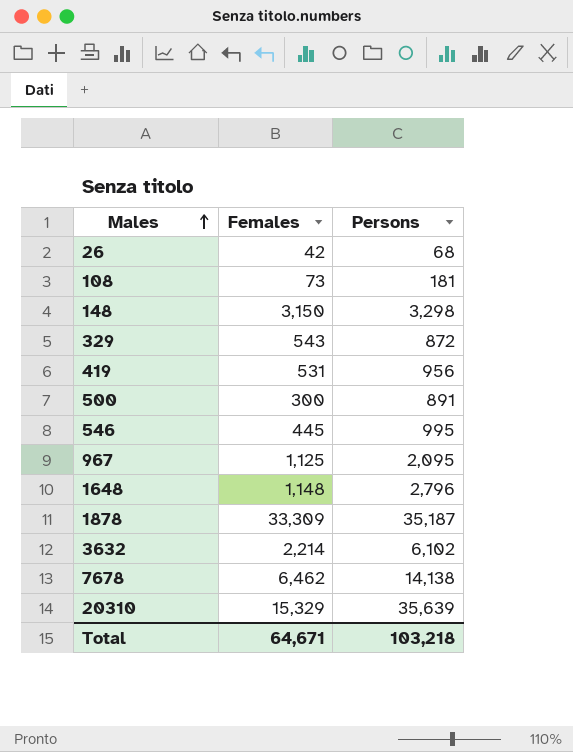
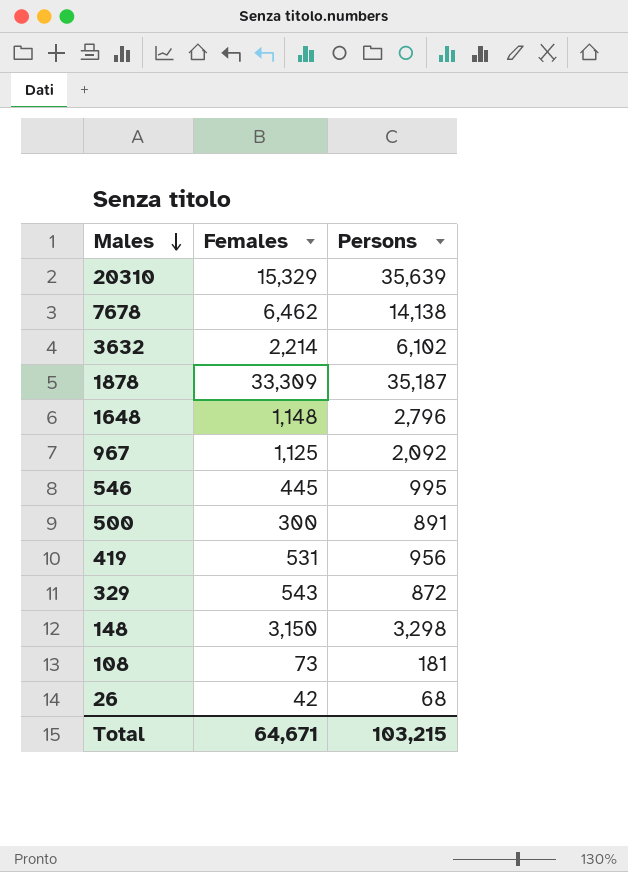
row order: Males ascending -> Males descending
967 | Persons: 2,095 -> 2,092
Total | Persons: 103,218 -> 103,215

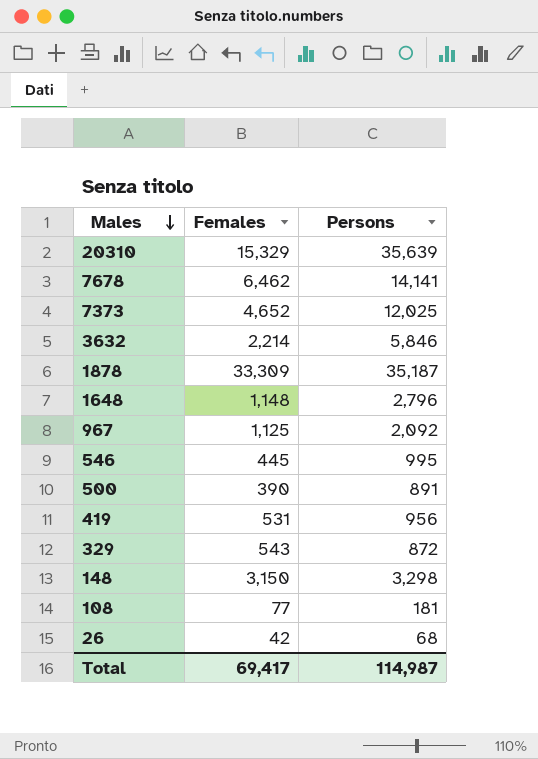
7678 | Persons: 14,138 -> 14,141
row 7373: none -> 4,652 | 12,025
3632 | Persons: 6,102 -> 5,846
500 | Females: 300 -> 390
108 | Females: 73 -> 77
Total | Females: 64,671 -> 69,417
Total | Persons: 103,215 -> 114,987

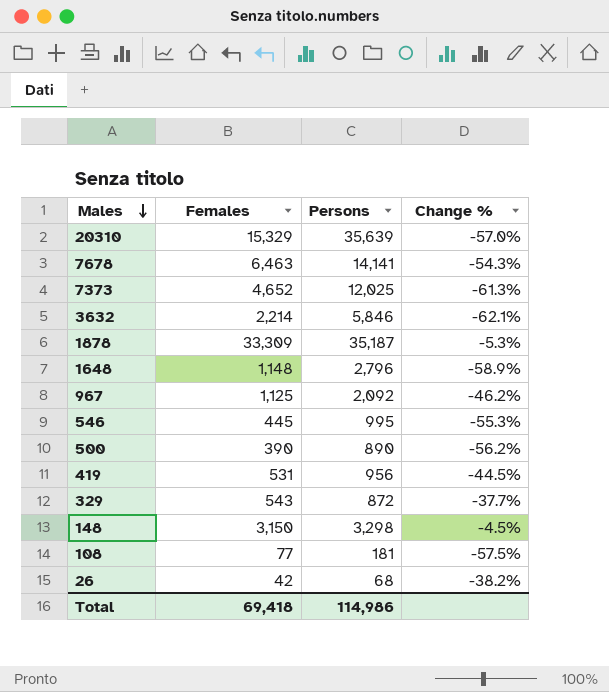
column Change % | formula: none -> ([Females] - [Persons]) / [Persons]
7678 | Females: 6,462 -> 6,463
500 | Persons: 891 -> 890
Total | Females: 69,417 -> 69,418
Total | Persons: 114,987 -> 114,986

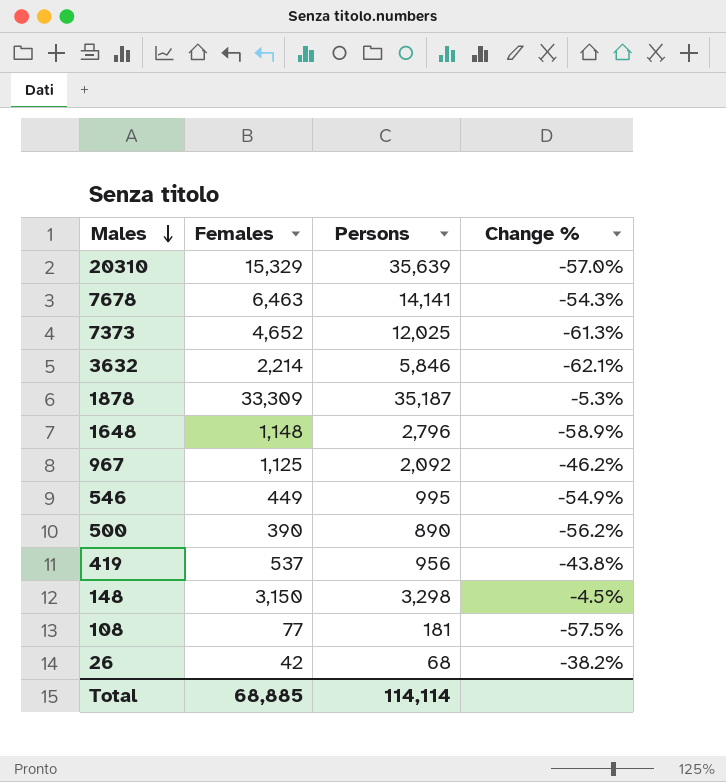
row 329: 543 | 872 | -37.7% -> none
546 | Females: 445 -> 449
546 | Change %: -55.3% -> -54.9%
419 | Females: 531 -> 537
419 | Change %: -44.5% -> -43.8%
Total | Females: 69,418 -> 68,885
Total | Persons: 114,986 -> 114,114

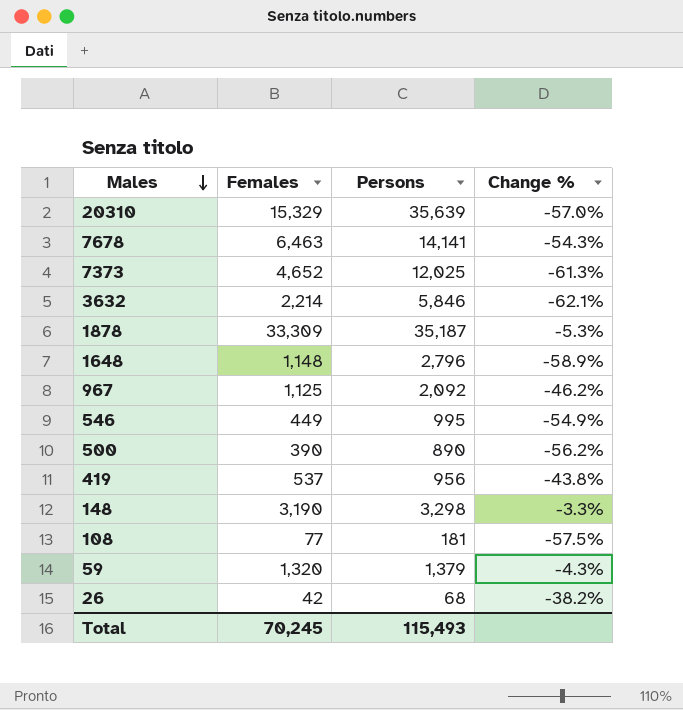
148 | Females: 3,150 -> 3,190
148 | Change %: -4.5% -> -3.3%
row 59: none -> 1,320 | 1,379 | -4.3%
Total | Females: 68,885 -> 70,245
Total | Persons: 114,114 -> 115,493

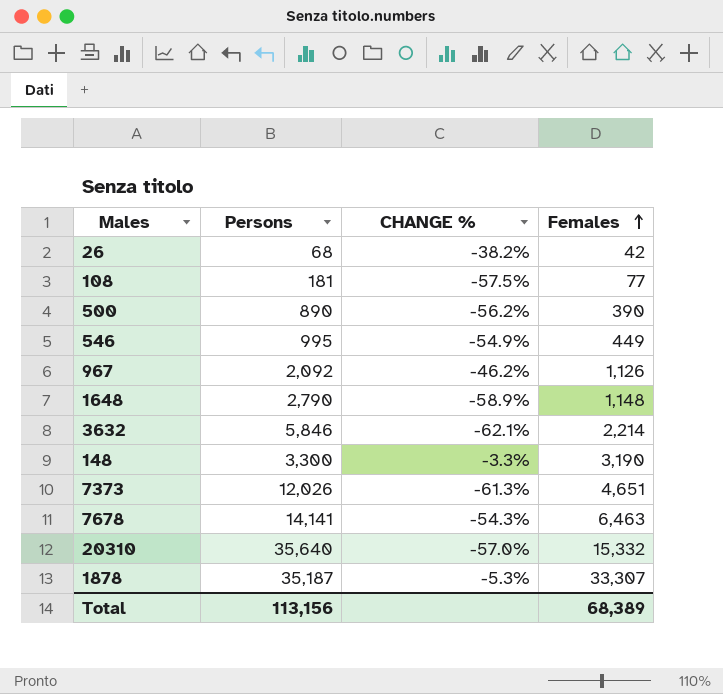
row order: Males descending -> Females ascending
column name: Change % -> CHANGE %
column Females | position: 2 -> 4
row 419: 537 | 956 | -43.8% -> none
row 59: 1,320 | 1,379 | -4.3% -> none
967 | Females: 1,125 -> 1,126
1648 | Persons: 2,796 -> 2,790
148 | Persons: 3,298 -> 3,300
7373 | Persons: 12,025 -> 12,026
7373 | Females: 4,652 -> 4,651
20310 | Persons: 35,639 -> 35,640
20310 | Females: 15,329 -> 15,332
1878 | Females: 33,309 -> 33,307
Total | Persons: 115,493 -> 113,156
Total | Females: 70,245 -> 68,389

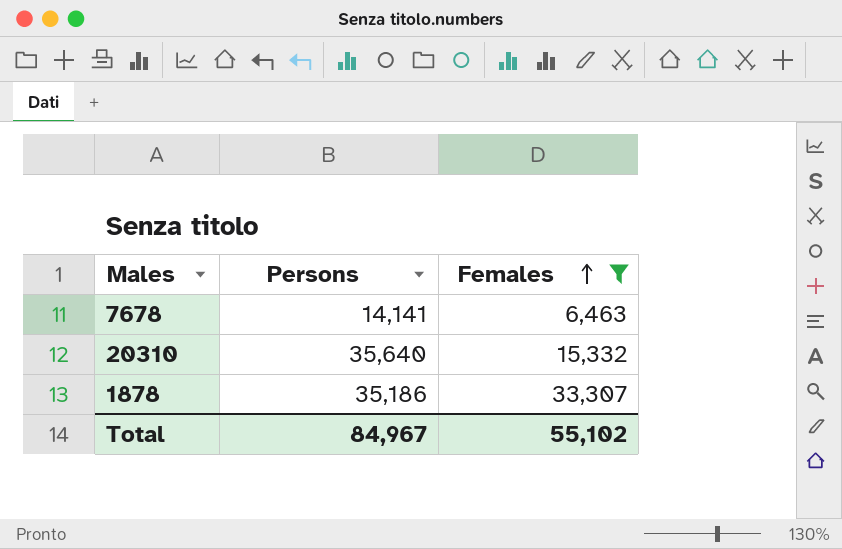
filter: none -> Females >= 6,463
column CHANGE % | formula: ([Females] - [Persons]) / [Persons] -> none
1878 | Persons: 35,187 -> 35,186
Total | Persons: 113,156 -> 84,967
Total | Females: 68,389 -> 55,102

